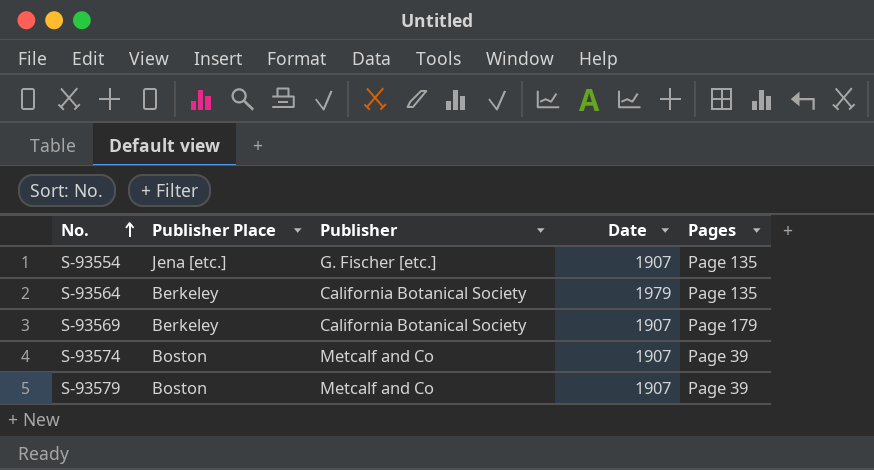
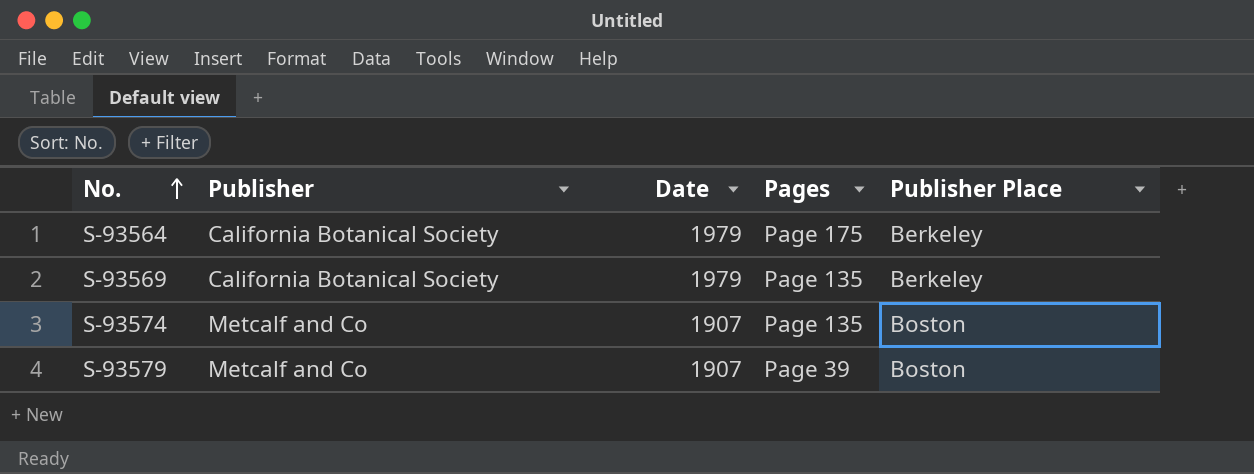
column Publisher Place | position: 2 -> 5
row S-93554: Jena [etc.] | G. Fischer [etc.] | 1907 | Page 135 -> none
S-93564 | Pages: Page 135 -> Page 175
S-93569 | Date: 1907 -> 1979
S-93569 | Pages: Page 179 -> Page 135
S-93574 | Pages: Page 39 -> Page 135

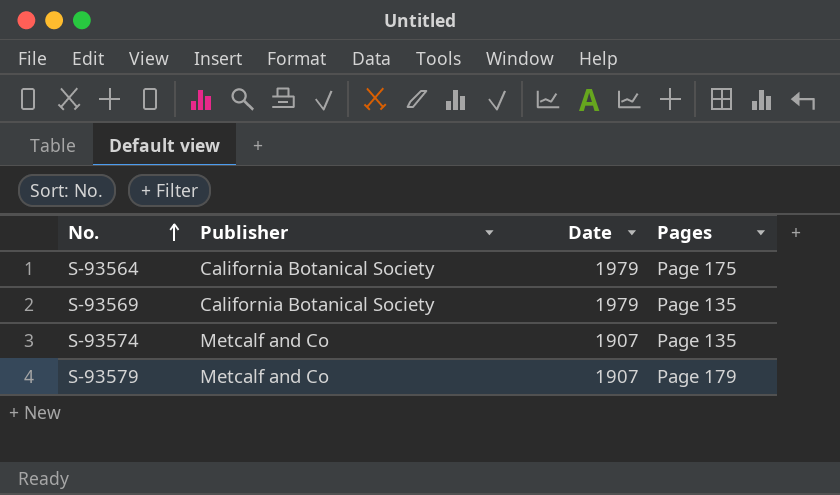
column Publisher Place | position: 5 -> none
S-93579 | Pages: Page 39 -> Page 179

